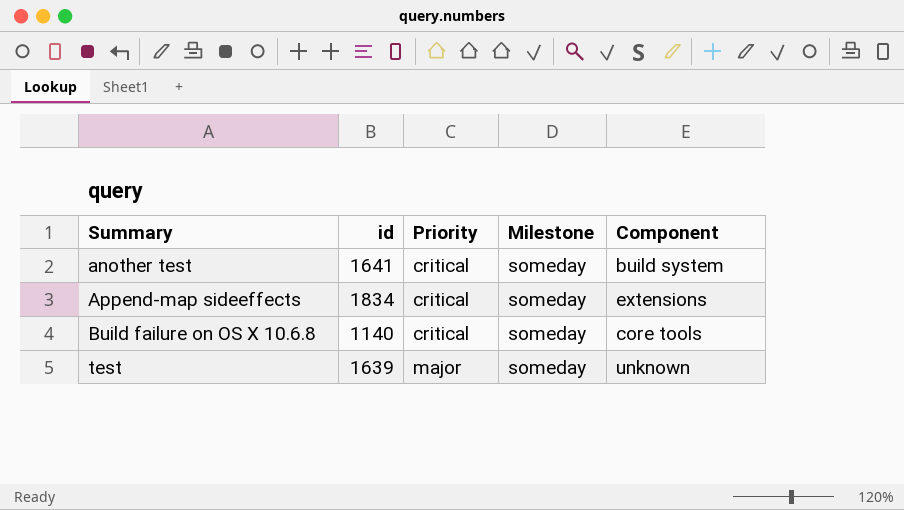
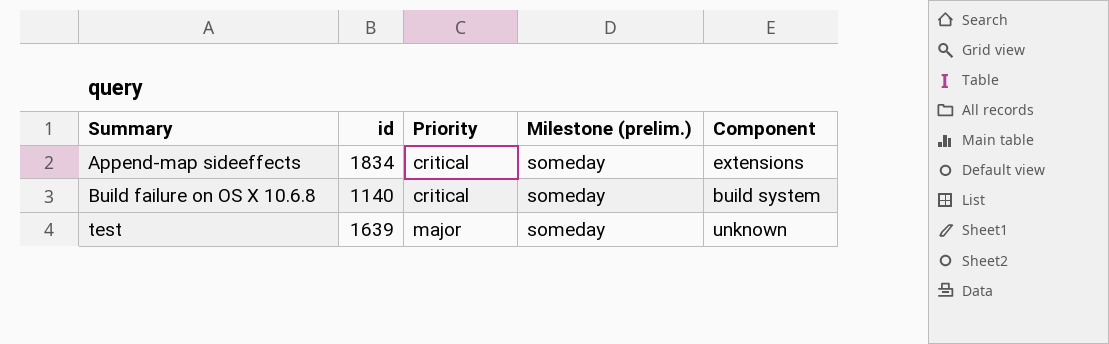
column name: Milestone -> Milestone (prelim.)
row another test: 1641 | critical | someday | build system -> none
Build failure on OS X 10.6.8 | Component: core tools -> build system

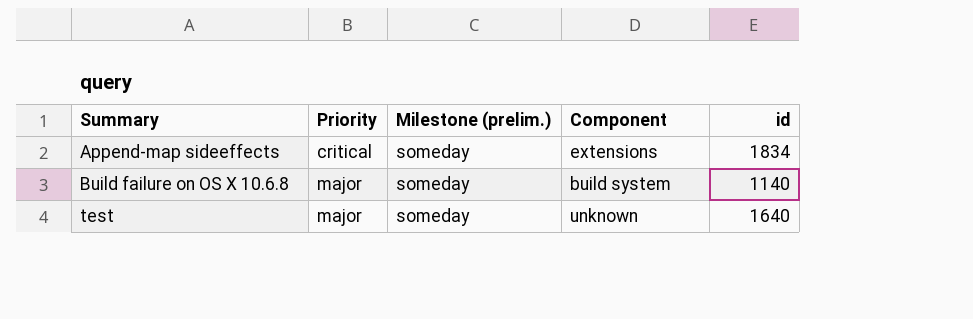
column id | position: 2 -> 5
Build failure on OS X 10.6.8 | Priority: critical -> major
test | id: 1639 -> 1640

